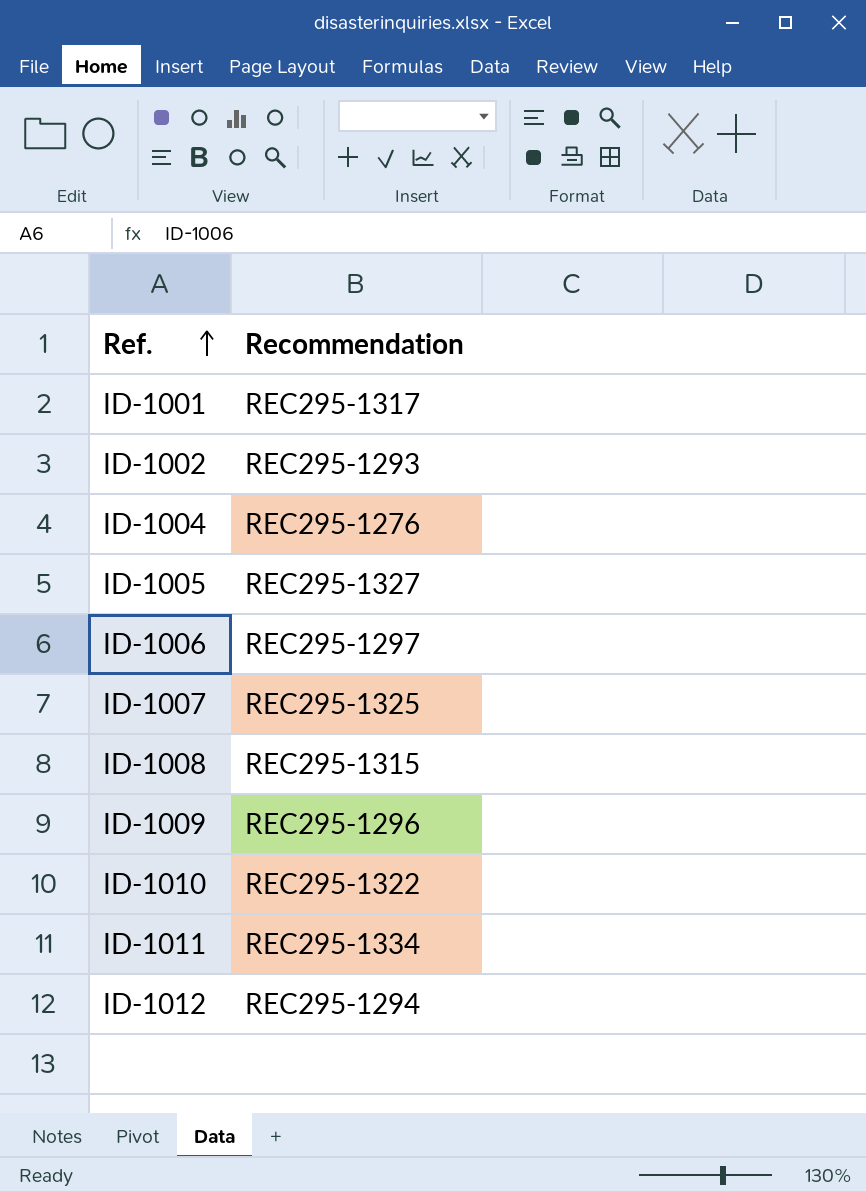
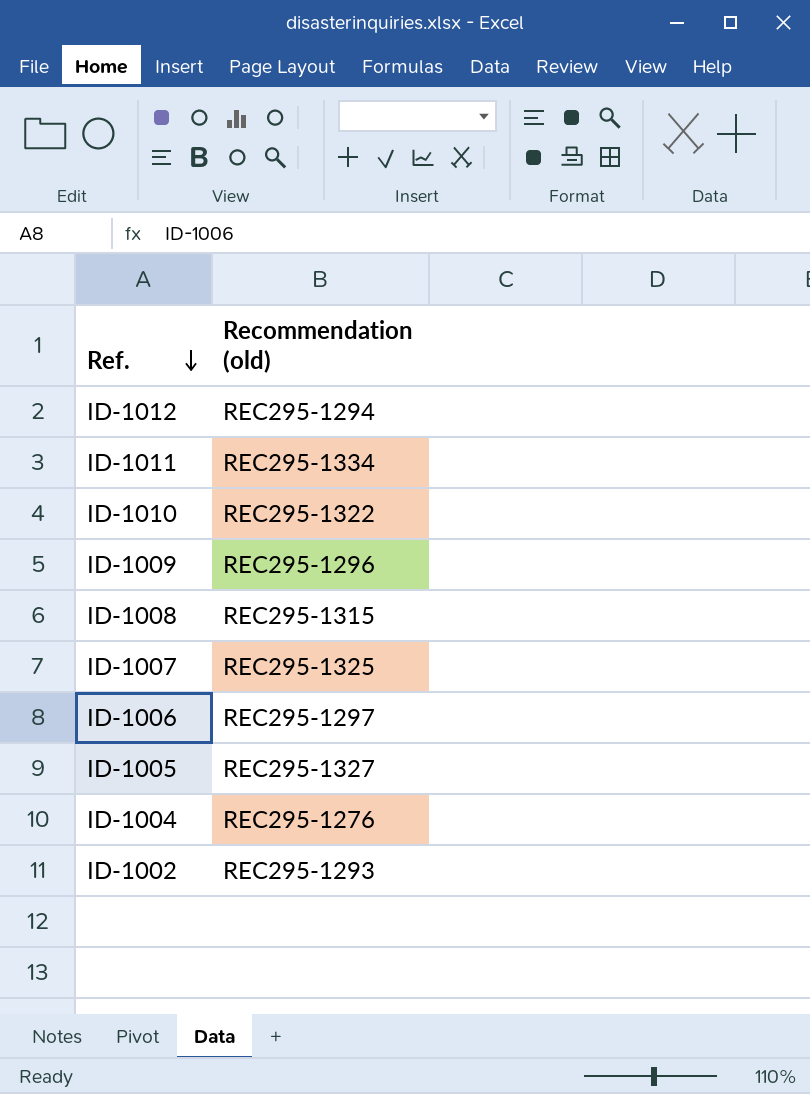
row order: Ref. ascending -> Ref. descending
column name: Recommendation -> Recommendation (old)
row ID-1001: REC295-1317 -> none

